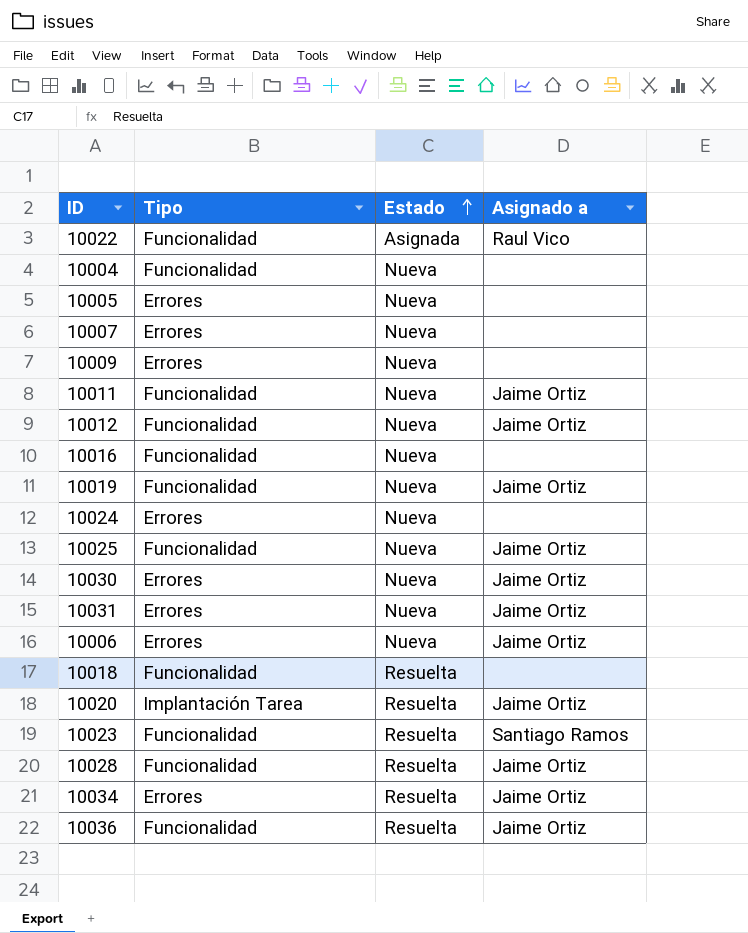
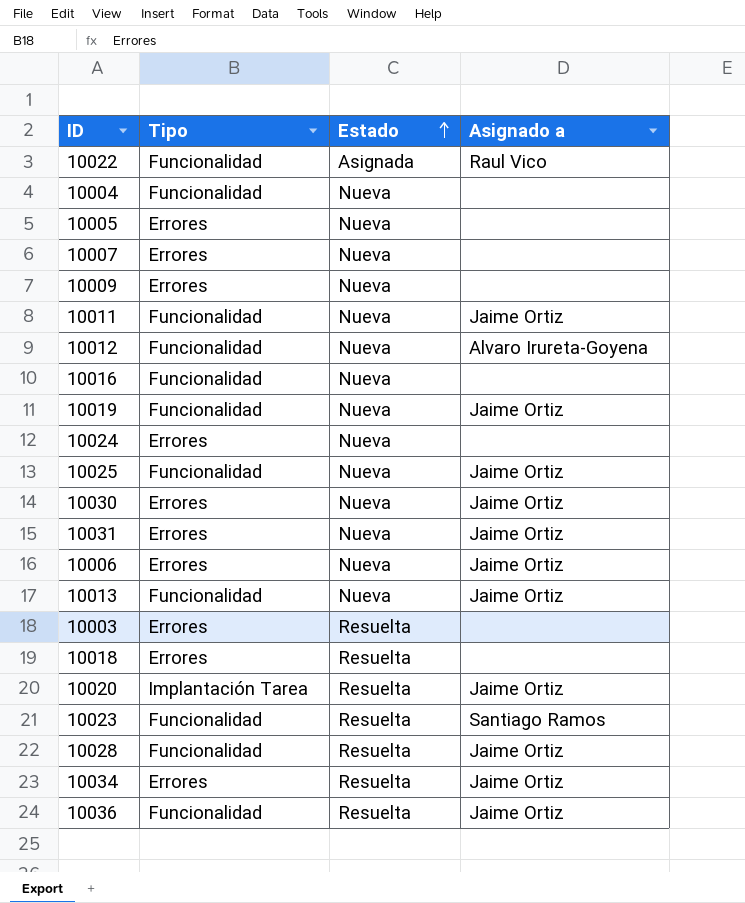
10012 | Asignado a: Jaime Ortiz -> Alvaro Irureta-Goyena
row 10013: none -> Funcionalidad | Nueva | Jaime Ortiz
row 10003: none -> Errores | Resuelta | none
10018 | Tipo: Funcionalidad -> Errores

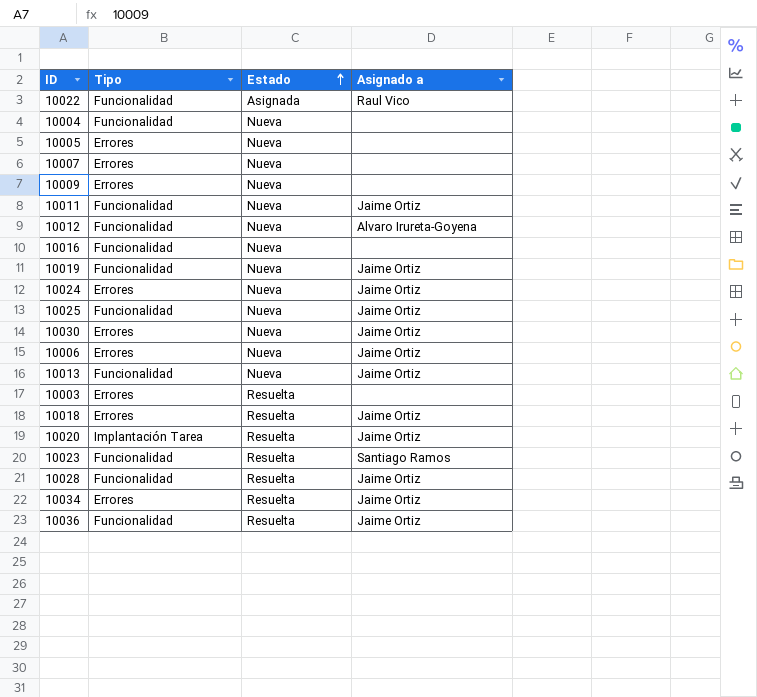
row 10031: Errores | Nueva | Jaime Ortiz -> none
10024 | Asignado a: none -> Jaime Ortiz
10018 | Asignado a: none -> Jaime Ortiz

